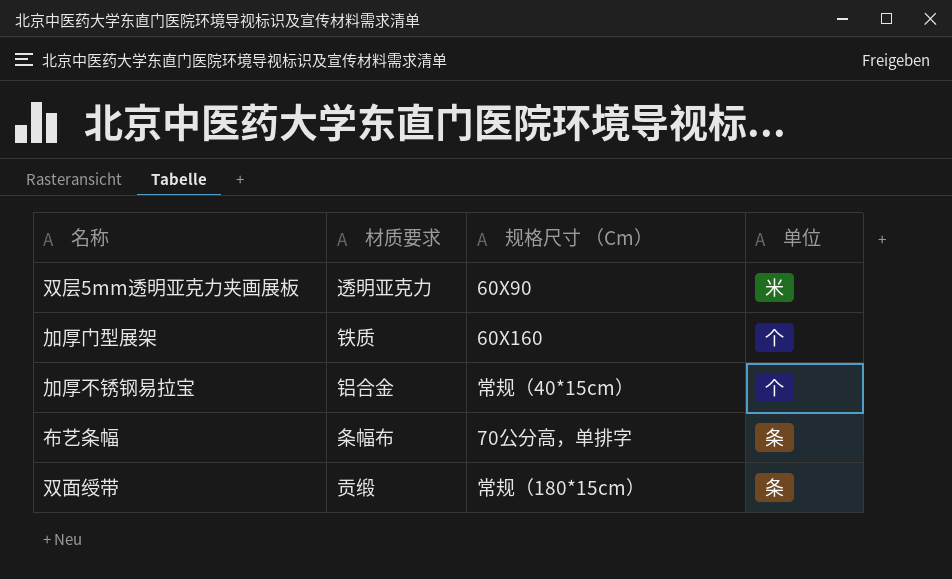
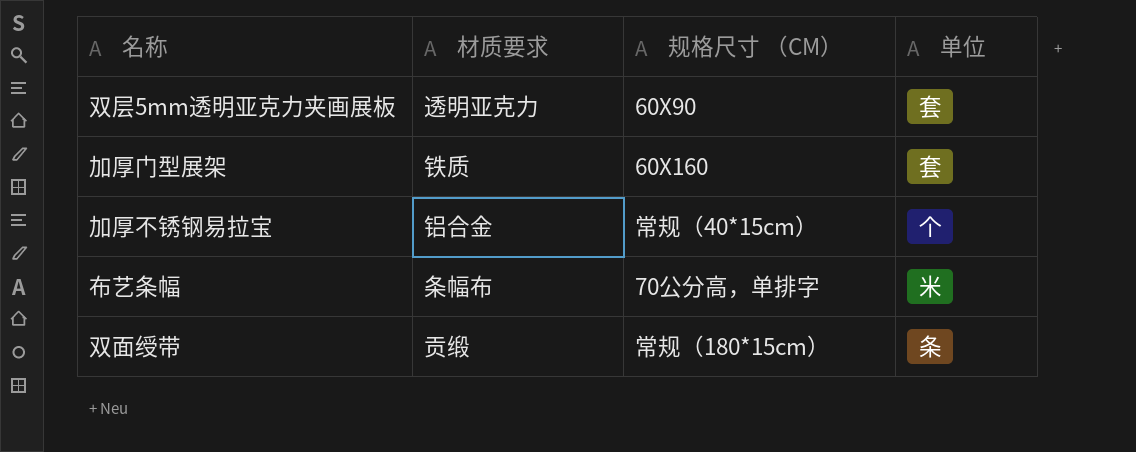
column name: 规格尺寸 （Cm） -> 规格尺寸 （CM）
双层5mm透明亚克力夹画展板 | 单位: 米 -> 套
加厚门型展架 | 单位: 个 -> 套
布艺条幅 | 单位: 条 -> 米

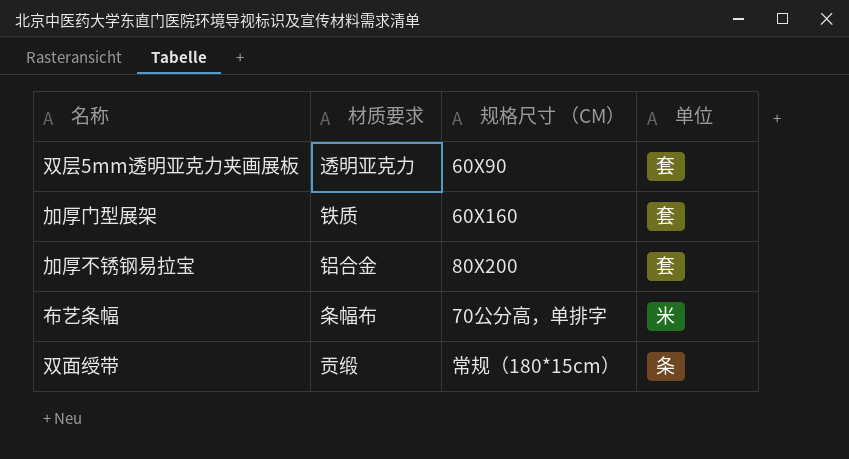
加厚不锈钢易拉宝 | 规格尺寸 （CM）: 常规（40*15cm） -> 80X200
加厚不锈钢易拉宝 | 单位: 个 -> 套

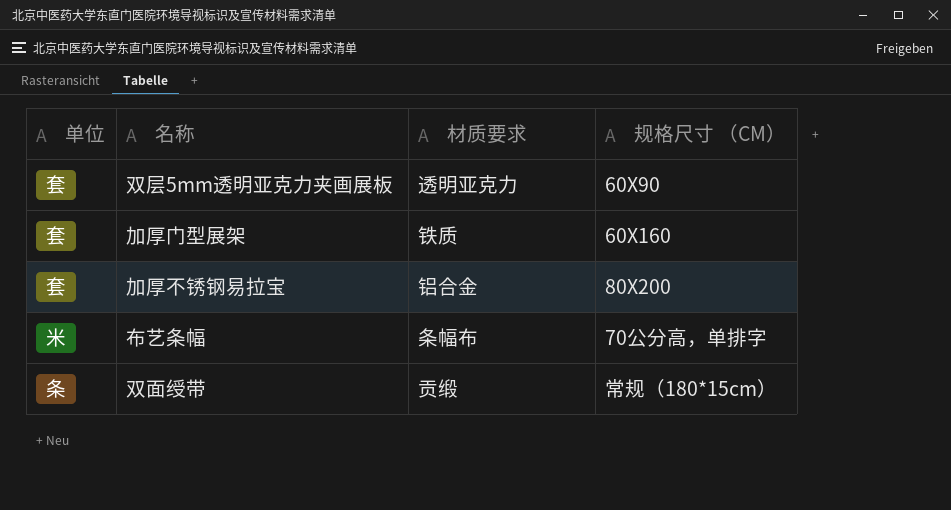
column 单位 | position: 4 -> 1

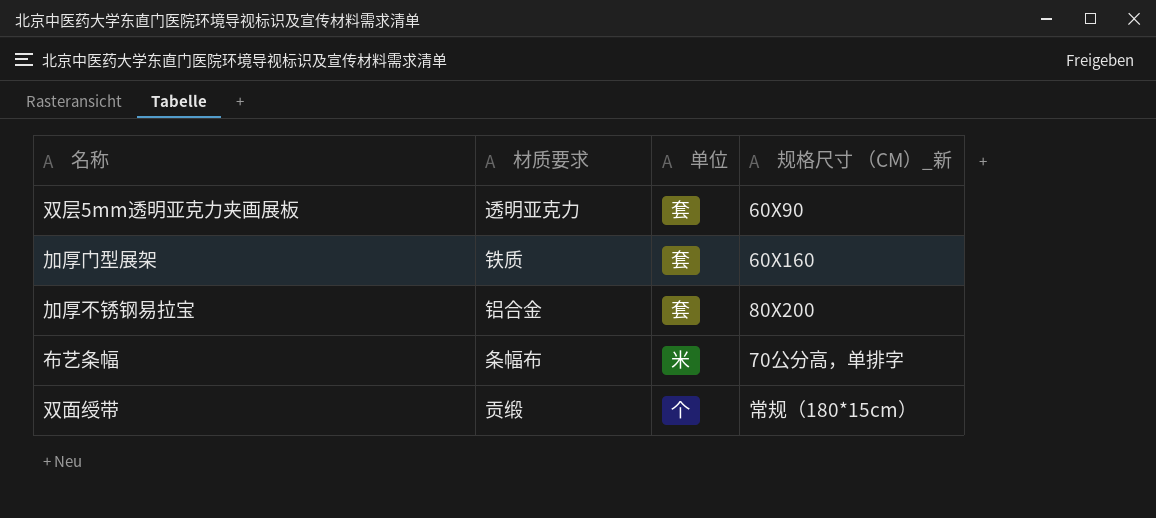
column 单位 | position: 1 -> 3
column name: 规格尺寸 （CM） -> 规格尺寸 （CM）_新
双面绶带 | 单位: 条 -> 个

